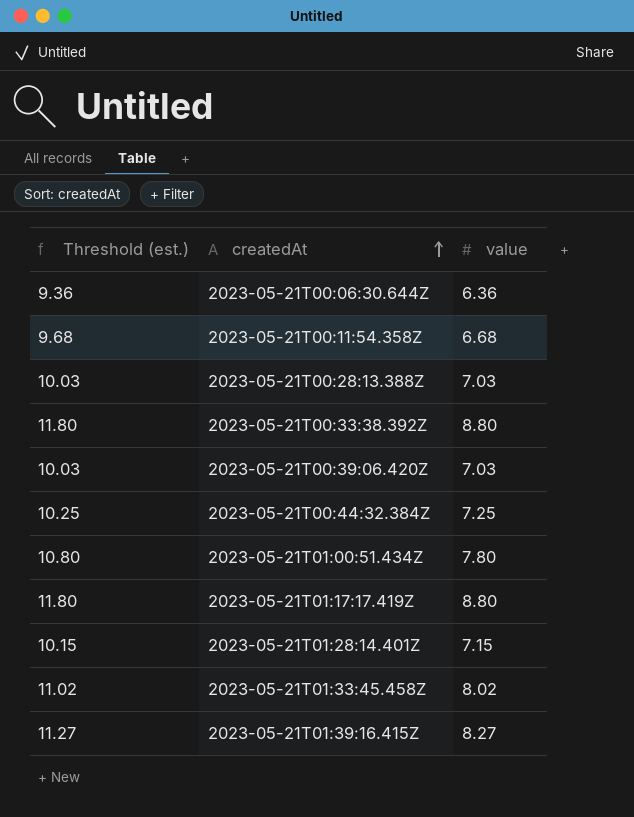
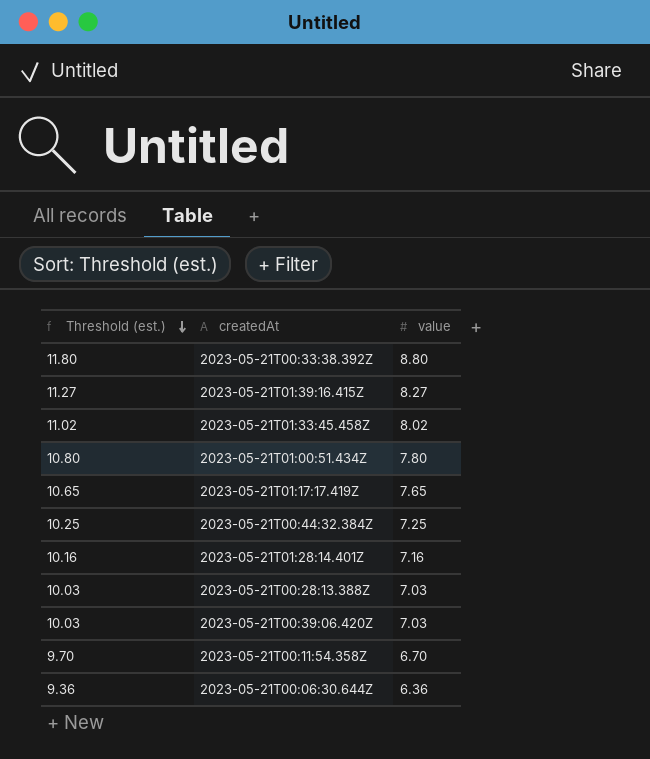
row order: createdAt ascending -> Threshold (est.) descending
2023-05-21T01:17:17.419Z | Threshold (est.): 11.80 -> 10.65
2023-05-21T01:17:17.419Z | value: 8.80 -> 7.65
2023-05-21T01:28:14.401Z | Threshold (est.): 10.15 -> 10.16
2023-05-21T01:28:14.401Z | value: 7.15 -> 7.16
2023-05-21T00:11:54.358Z | Threshold (est.): 9.68 -> 9.70
2023-05-21T00:11:54.358Z | value: 6.68 -> 6.70

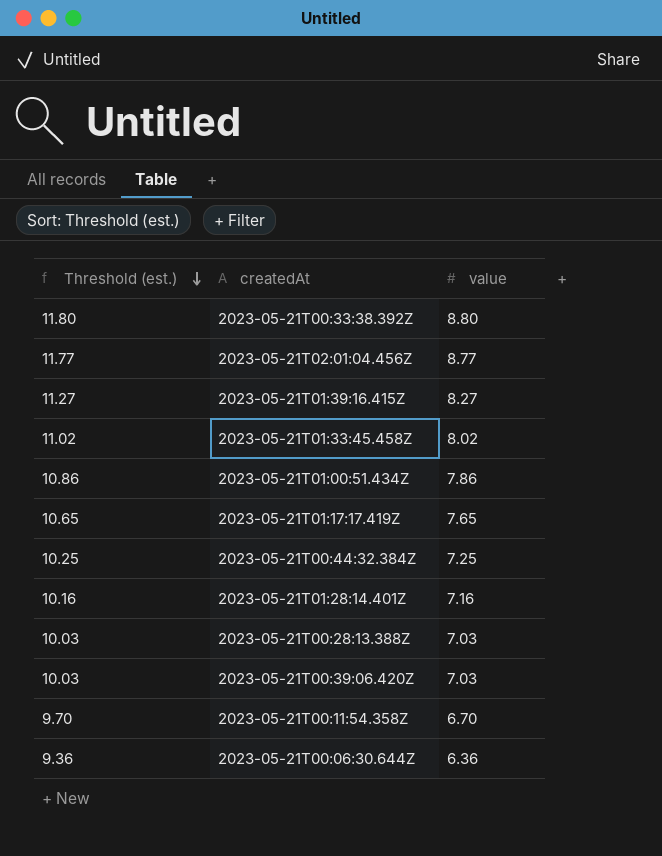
row 2023-05-21T02:01:04.456Z: none -> 11.77 | 8.77
2023-05-21T01:00:51.434Z | Threshold (est.): 10.80 -> 10.86
2023-05-21T01:00:51.434Z | value: 7.80 -> 7.86

